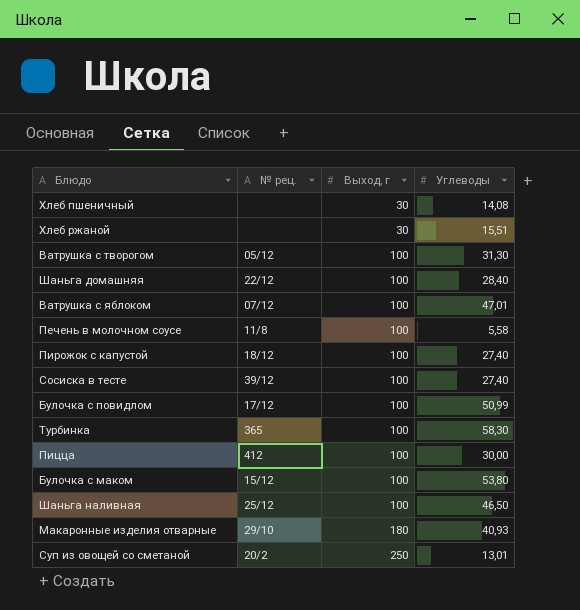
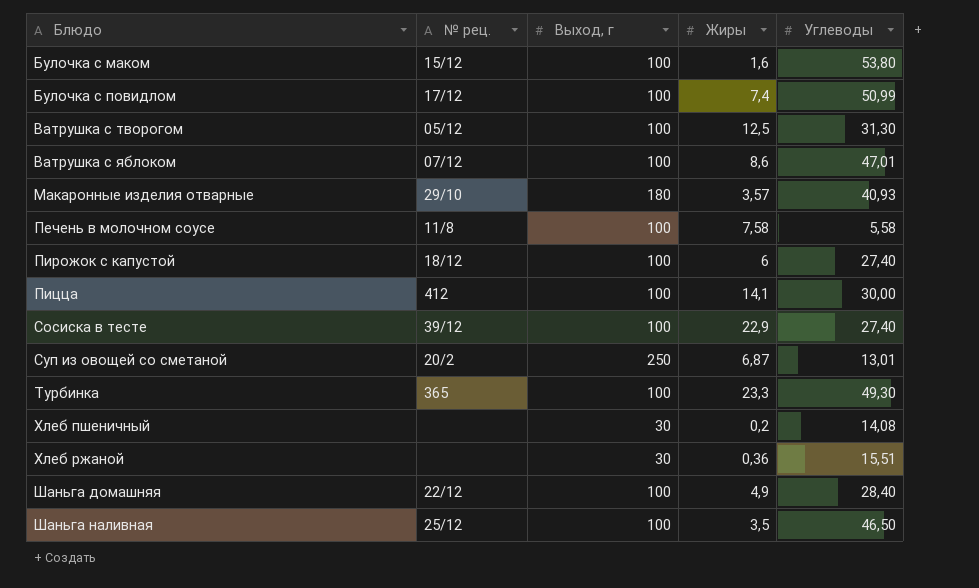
row order: Выход, г ascending -> Блюдо ascending
column Жиры | position: none -> 4
Турбинка | Углеводы: 58,30 -> 49,30

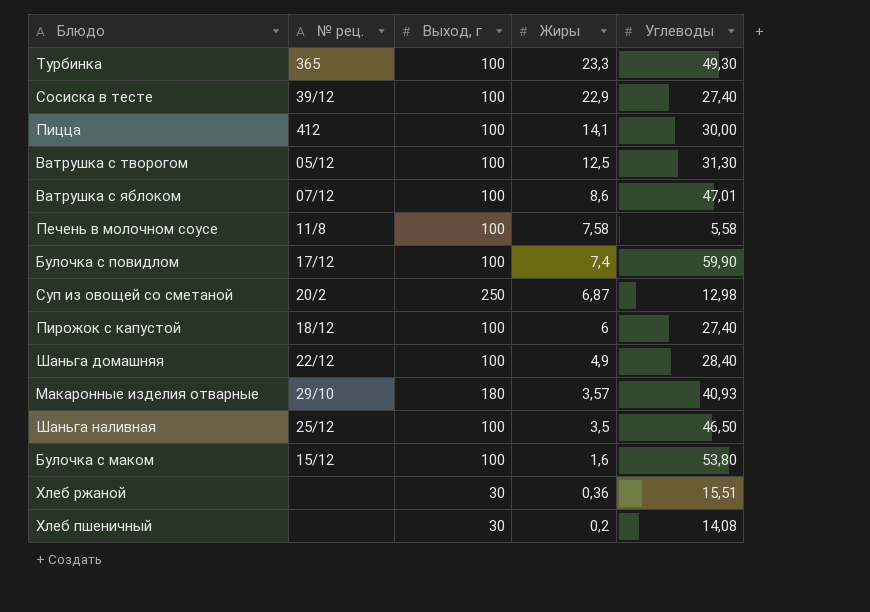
row order: Блюдо ascending -> Жиры descending
Булочка с повидлом | Углеводы: 50,99 -> 59,90
Суп из овощей со сметаной | Углеводы: 13,01 -> 12,98

